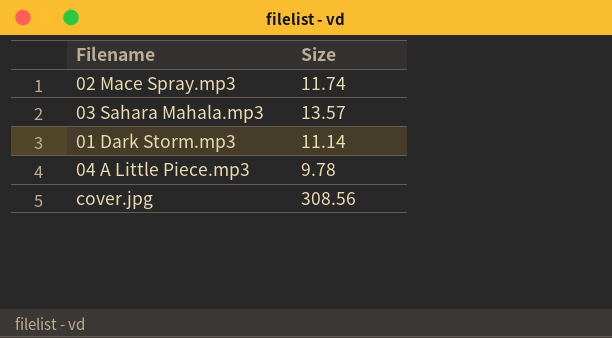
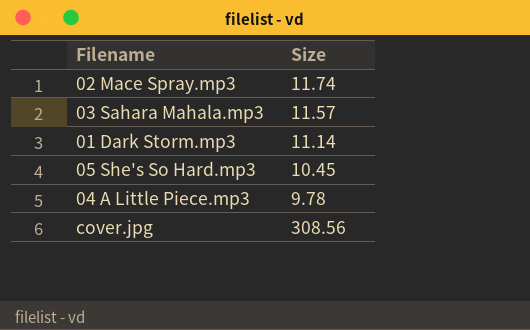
03 Sahara Mahala.mp3 | Size: 13.57 -> 11.57
row 05 She's So Hard.mp3: none -> 10.45

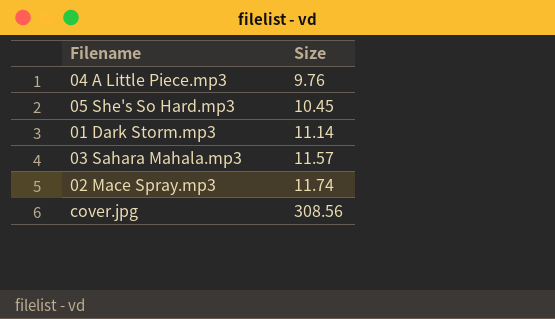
row order: none -> Size ascending
04 A Little Piece.mp3 | Size: 9.78 -> 9.76

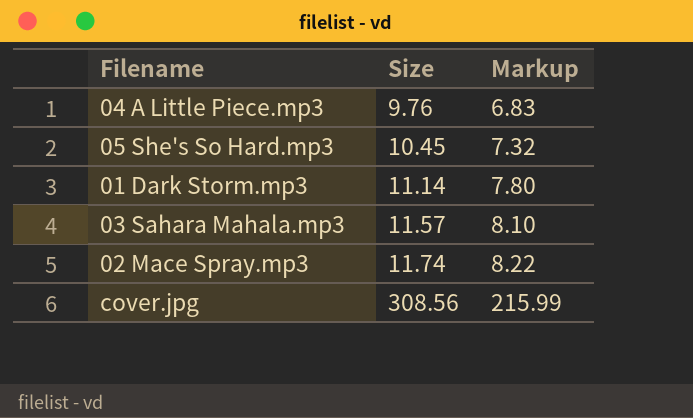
column Markup | formula: none -> [Size] * 0.7

